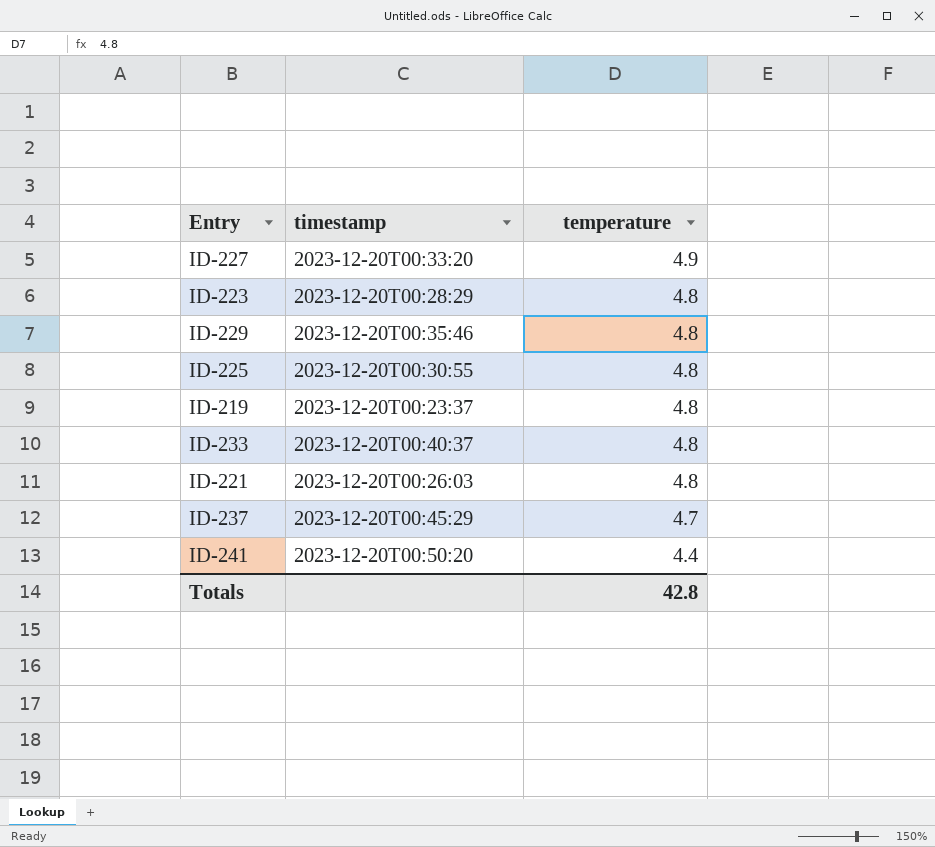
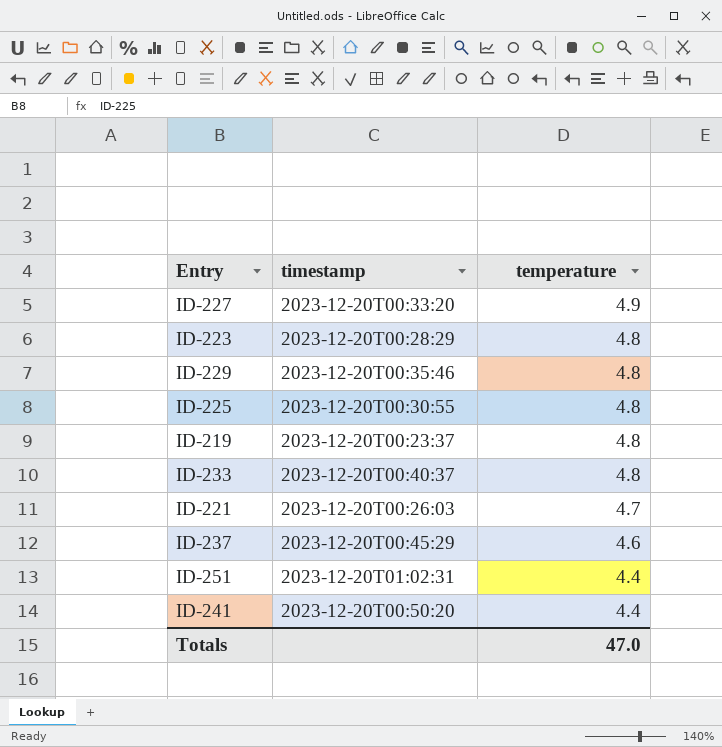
ID-221 | temperature: 4.8 -> 4.7
ID-237 | temperature: 4.7 -> 4.6
row ID-251: none -> 2023-12-20T01:02:31 | 4.4
Totals | temperature: 42.8 -> 47.0

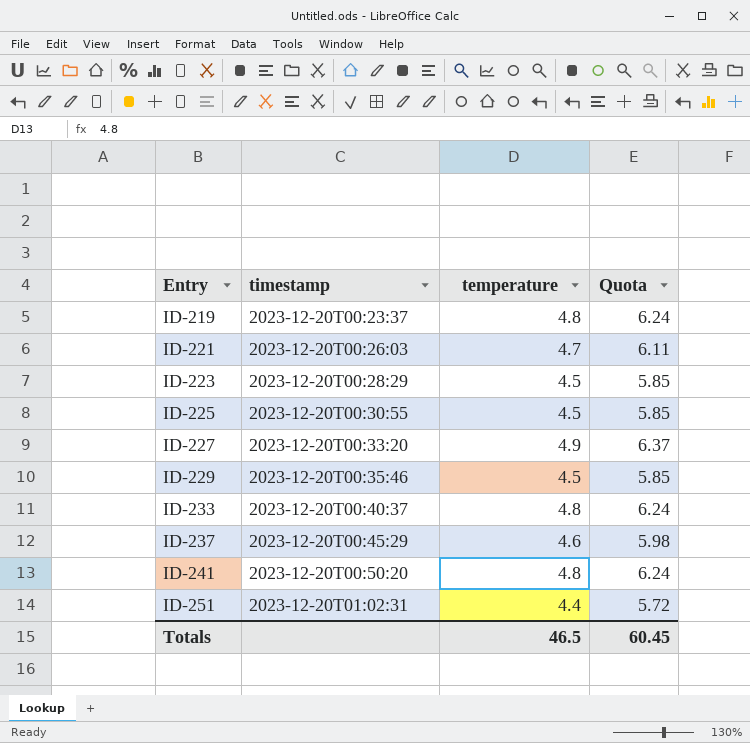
row order: temperature descending -> Entry ascending
column Quota | formula: none -> [temperature] * 1.3
ID-223 | temperature: 4.8 -> 4.5
ID-225 | temperature: 4.8 -> 4.5
ID-229 | temperature: 4.8 -> 4.5
ID-241 | temperature: 4.4 -> 4.8
Totals | temperature: 47.0 -> 46.5

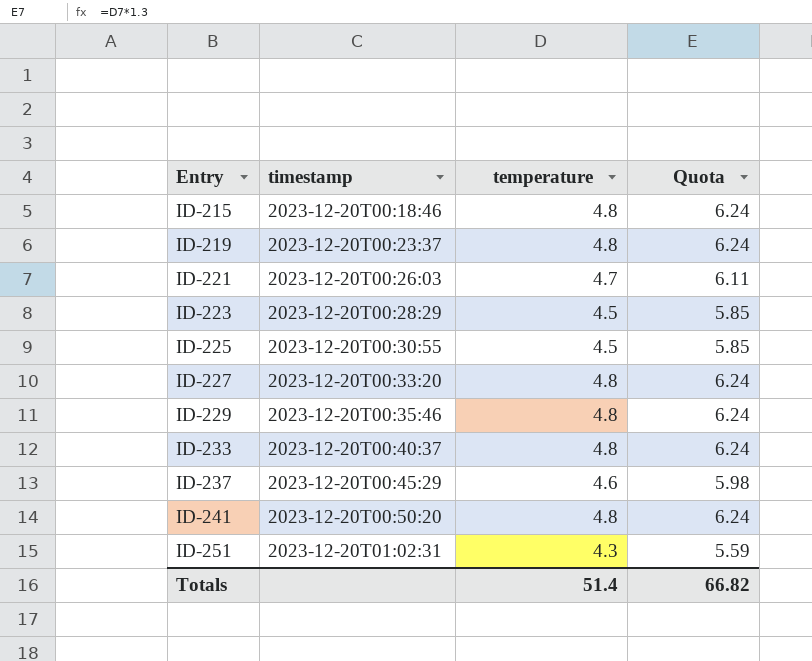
row ID-215: none -> 2023-12-20T00:18:46 | 4.8 | 6.24
ID-227 | temperature: 4.9 -> 4.8
ID-227 | Quota: 6.37 -> 6.24
ID-229 | temperature: 4.5 -> 4.8
ID-229 | Quota: 5.85 -> 6.24
ID-251 | temperature: 4.4 -> 4.3
ID-251 | Quota: 5.72 -> 5.59
Totals | temperature: 46.5 -> 51.4
Totals | Quota: 60.45 -> 66.82

